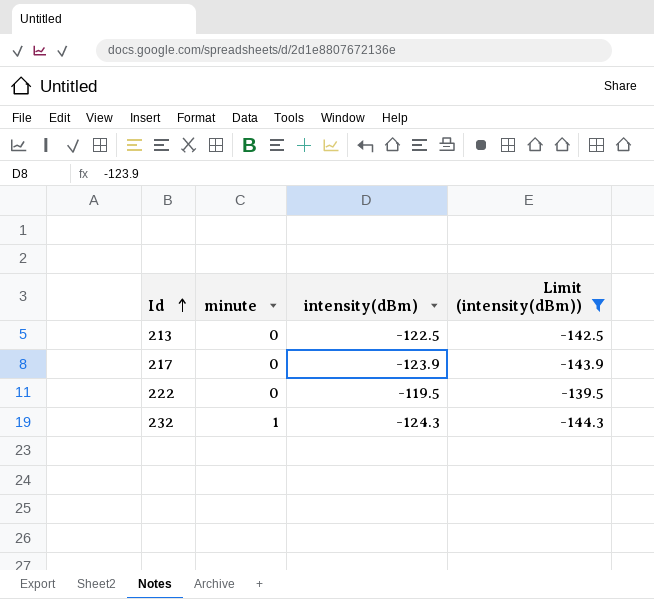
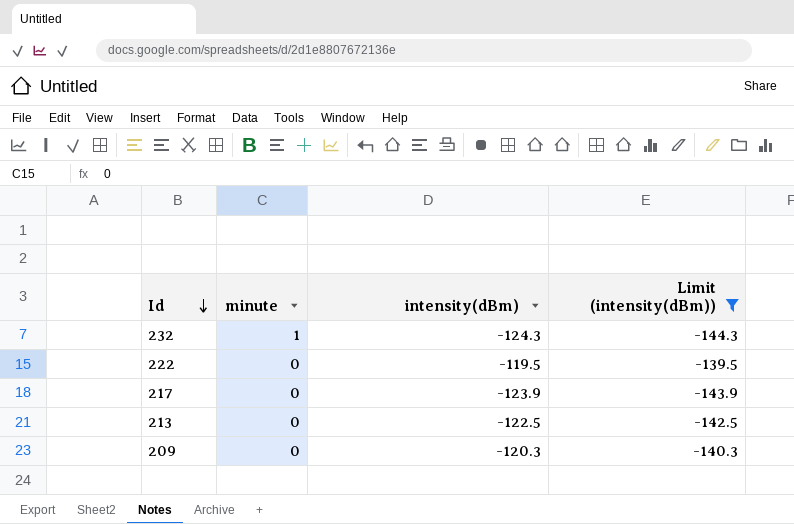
row order: Id ascending -> Id descending
row 209: none -> 0 | -120.3 | -140.3

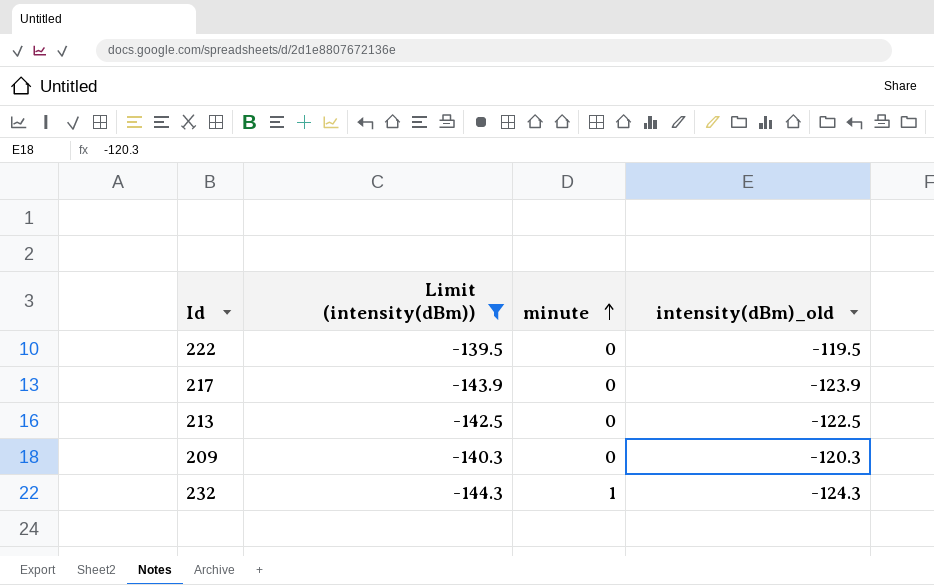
row order: Id descending -> minute ascending
column Limit (intensity(dBm)) | position: 4 -> 2
column name: intensity(dBm) -> intensity(dBm)_old

